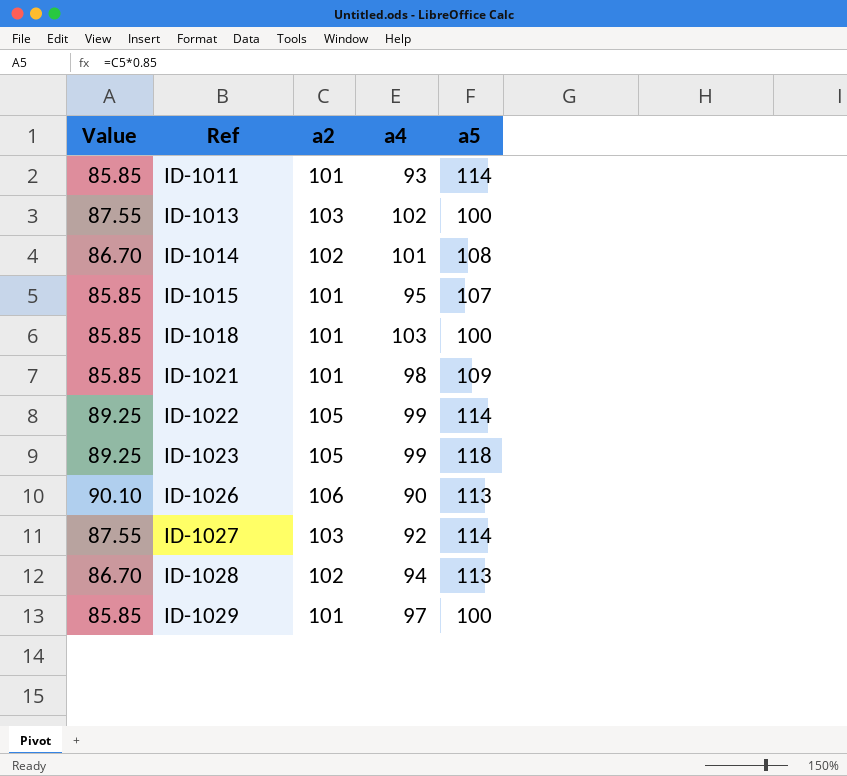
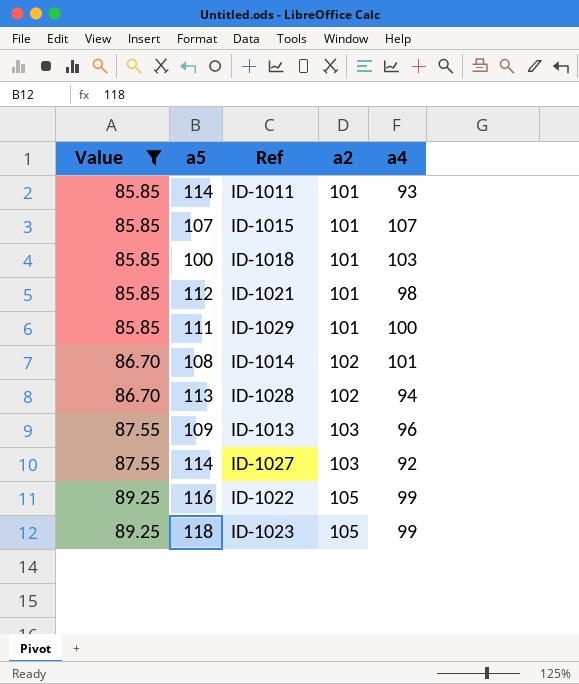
filter: none -> Value != 90.10
row order: Ref ascending -> Value ascending
column a5 | position: 5 -> 2
ID-1015 | a4: 95 -> 107
ID-1021 | a5: 109 -> 112
ID-1029 | a5: 100 -> 111
ID-1029 | a4: 97 -> 100
ID-1013 | a5: 100 -> 109
ID-1013 | a4: 102 -> 96
ID-1022 | a5: 114 -> 116

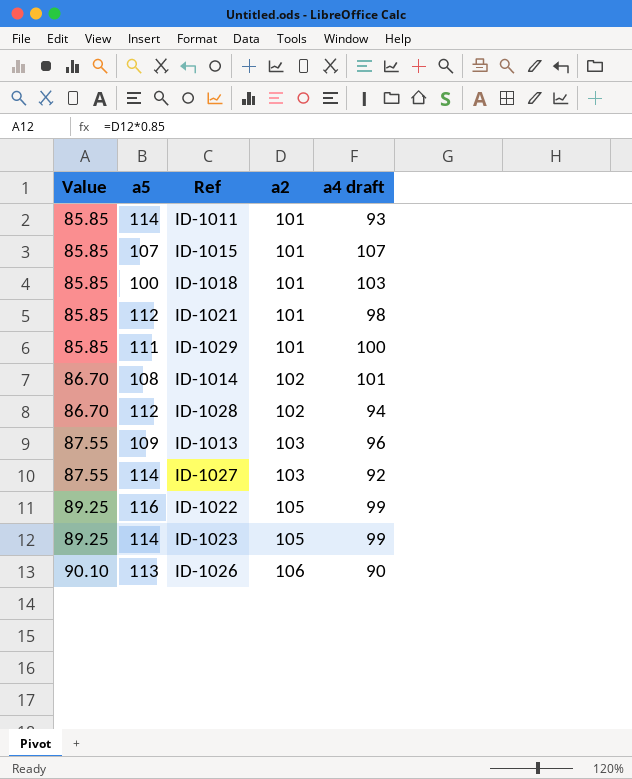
filter: Value != 90.10 -> none
column name: a4 -> a4 draft
ID-1028 | a5: 113 -> 112
ID-1023 | a5: 118 -> 114

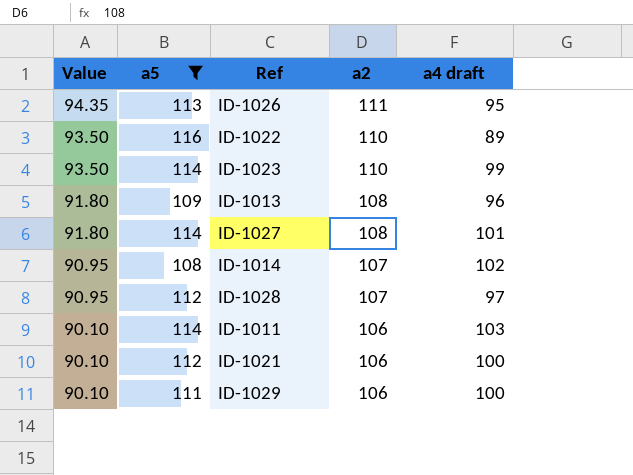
filter: none -> a5 >= 108
row order: Value ascending -> Value descending
ID-1026 | Value: 90.10 -> 94.35
ID-1026 | a2: 106 -> 111
ID-1026 | a4 draft: 90 -> 95
ID-1022 | Value: 89.25 -> 93.50
ID-1022 | a2: 105 -> 110
ID-1022 | a4 draft: 99 -> 89
ID-1023 | Value: 89.25 -> 93.50
ID-1023 | a2: 105 -> 110
ID-1013 | Value: 87.55 -> 91.80
ID-1013 | a2: 103 -> 108
ID-1027 | Value: 87.55 -> 91.80
ID-1027 | a2: 103 -> 108
ID-1027 | a4 draft: 92 -> 101
ID-1014 | Value: 86.70 -> 90.95
ID-1014 | a2: 102 -> 107
ID-1014 | a4 draft: 101 -> 102
ID-1028 | Value: 86.70 -> 90.95
ID-1028 | a2: 102 -> 107
ID-1028 | a4 draft: 94 -> 97
ID-1011 | Value: 85.85 -> 90.10
ID-1011 | a2: 101 -> 106
ID-1011 | a4 draft: 93 -> 103
ID-1021 | Value: 85.85 -> 90.10
ID-1021 | a2: 101 -> 106
ID-1021 | a4 draft: 98 -> 100
ID-1029 | Value: 85.85 -> 90.10
ID-1029 | a2: 101 -> 106

